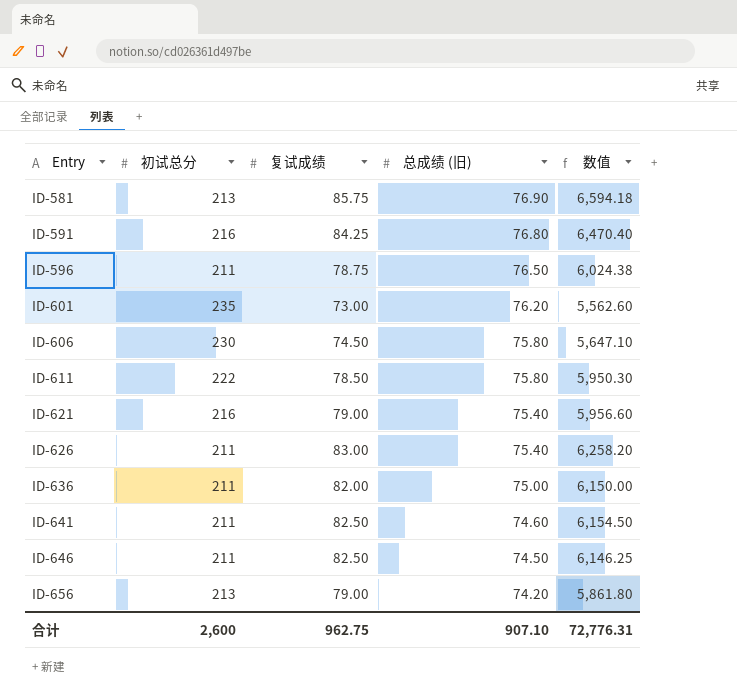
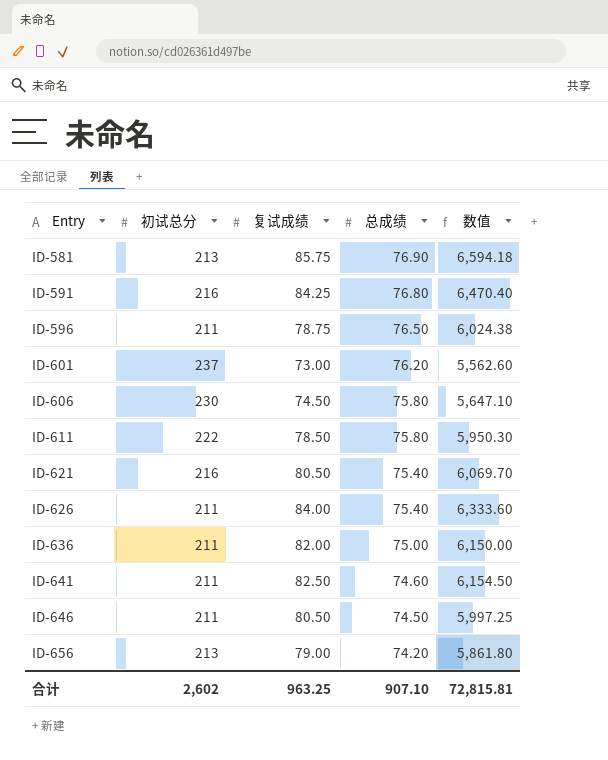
column name: 总成绩 (旧) -> 总成绩
ID-601 | 初试总分: 235 -> 237
ID-621 | 复试成绩: 79.00 -> 80.50
ID-621 | 数值: 5,956.60 -> 6,069.70
ID-626 | 复试成绩: 83.00 -> 84.00
ID-626 | 数值: 6,258.20 -> 6,333.60
ID-646 | 复试成绩: 82.50 -> 80.50
ID-646 | 数值: 6,146.25 -> 5,997.25
合计 | 初试总分: 2,600 -> 2,602
合计 | 复试成绩: 962.75 -> 963.25
合计 | 数值: 72,776.31 -> 72,815.81

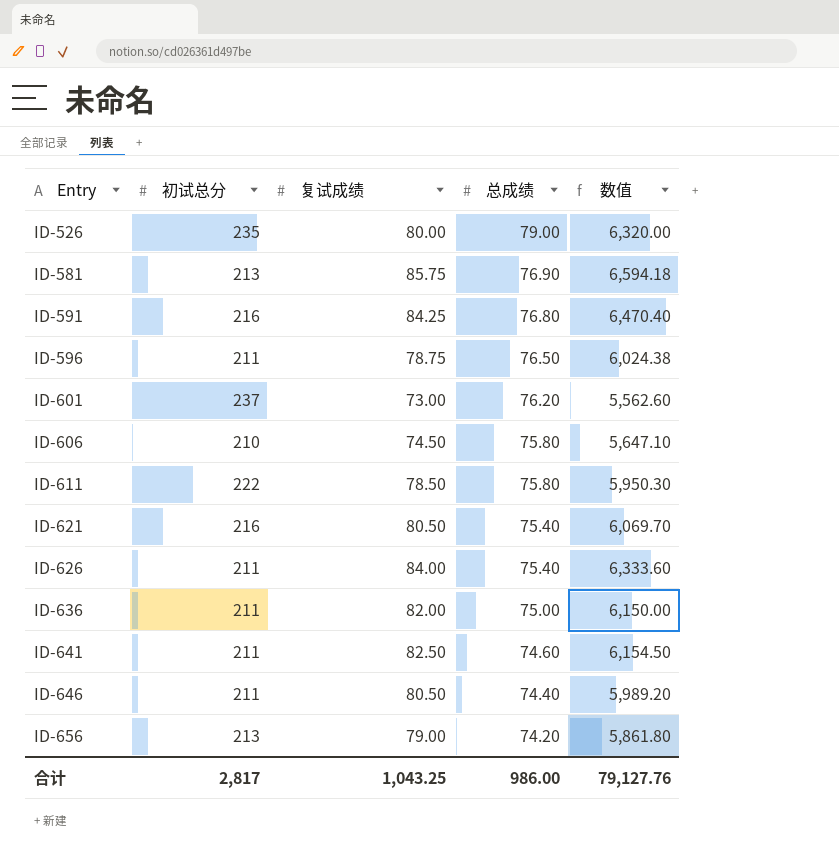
row ID-526: none -> 235 | 80.00 | 79.00 | 6,320.00
ID-606 | 初试总分: 230 -> 210
ID-646 | 总成绩: 74.50 -> 74.40
ID-646 | 数值: 5,997.25 -> 5,989.20
合计 | 初试总分: 2,602 -> 2,817
合计 | 复试成绩: 963.25 -> 1,043.25
合计 | 总成绩: 907.10 -> 986.00
合计 | 数值: 72,815.81 -> 79,127.76

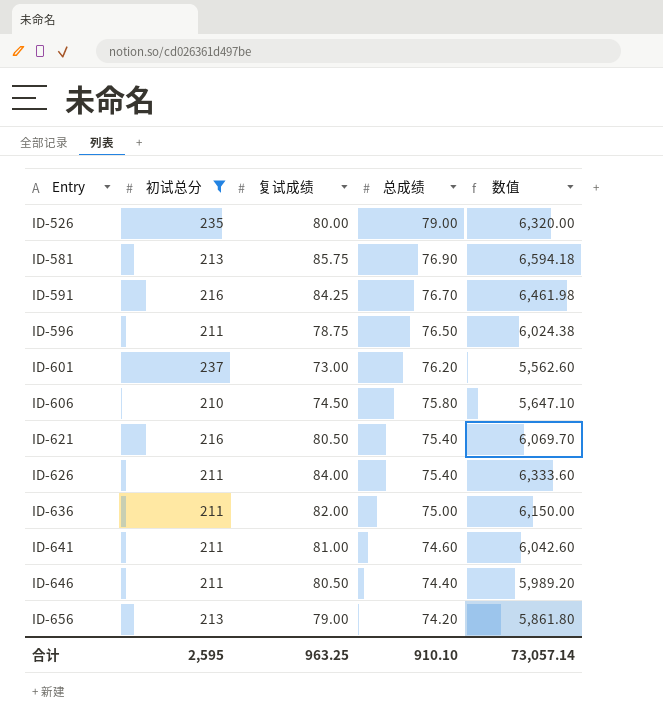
filter: none -> 初试总分 != 222
ID-591 | 总成绩: 76.80 -> 76.70
ID-591 | 数值: 6,470.40 -> 6,461.98
ID-641 | 复试成绩: 82.50 -> 81.00
ID-641 | 数值: 6,154.50 -> 6,042.60
合计 | 初试总分: 2,817 -> 2,595
合计 | 复试成绩: 1,043.25 -> 963.25
合计 | 总成绩: 986.00 -> 910.10
合计 | 数值: 79,127.76 -> 73,057.14

